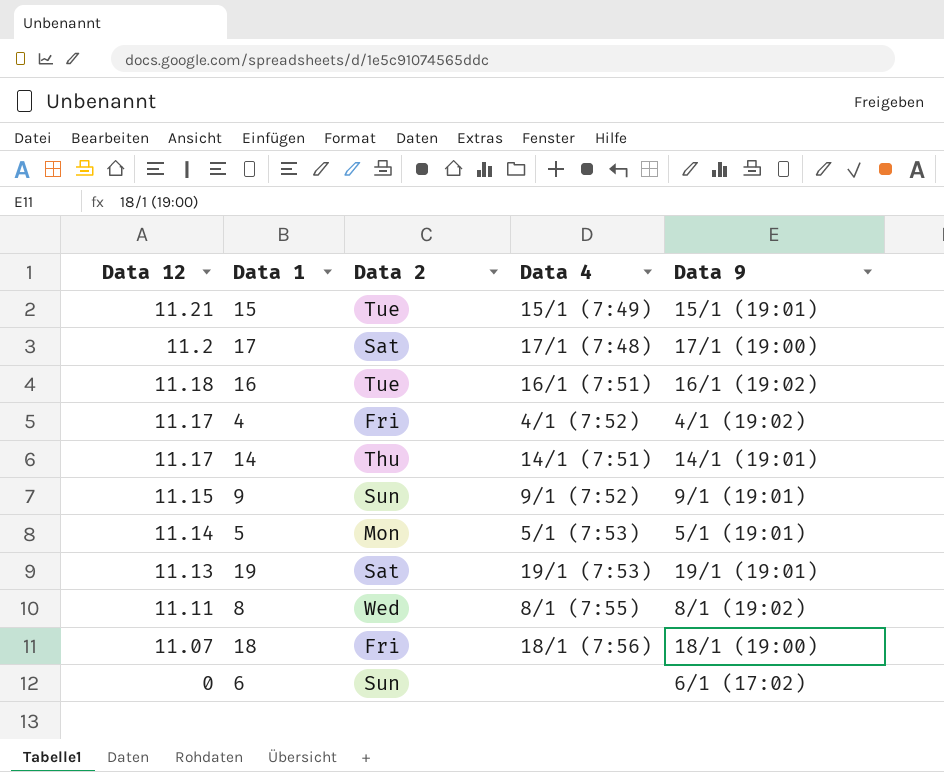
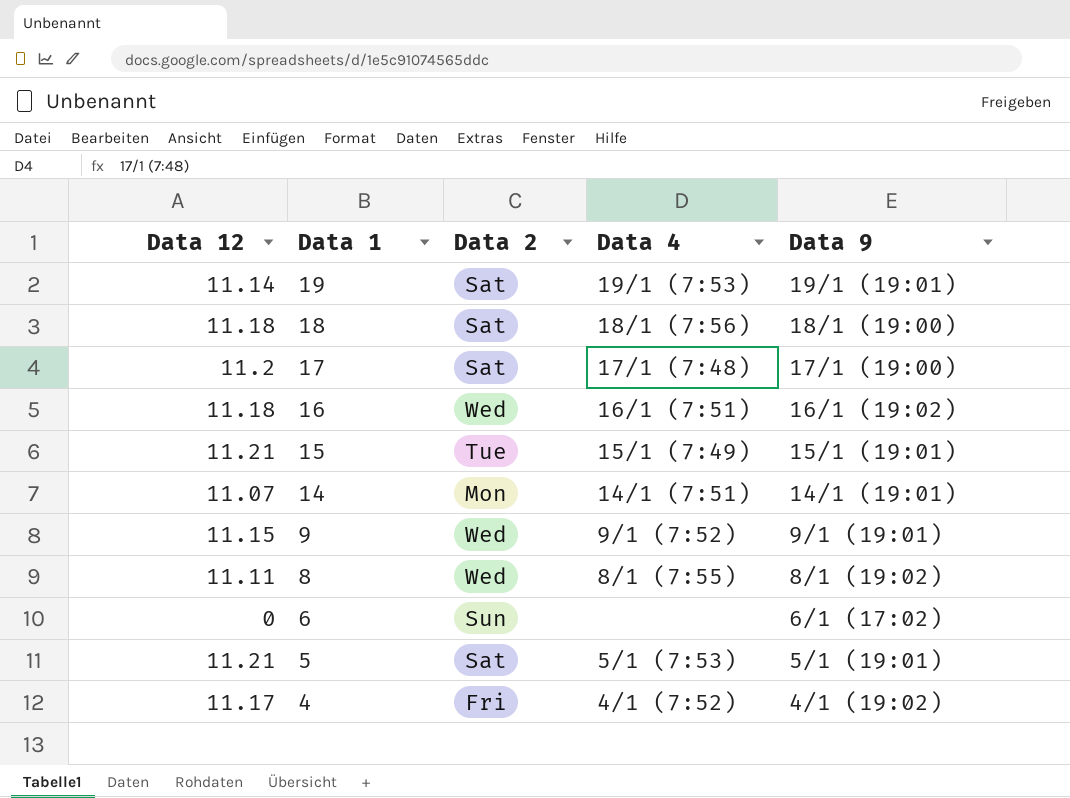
row order: Data 12 descending -> Data 1 descending
19 | Data 12: 11.13 -> 11.14
18 | Data 12: 11.07 -> 11.18
18 | Data 2: Fri -> Sat
16 | Data 2: Tue -> Wed
14 | Data 12: 11.17 -> 11.07
14 | Data 2: Thu -> Mon
9 | Data 2: Sun -> Wed
5 | Data 12: 11.14 -> 11.21
5 | Data 2: Mon -> Sat

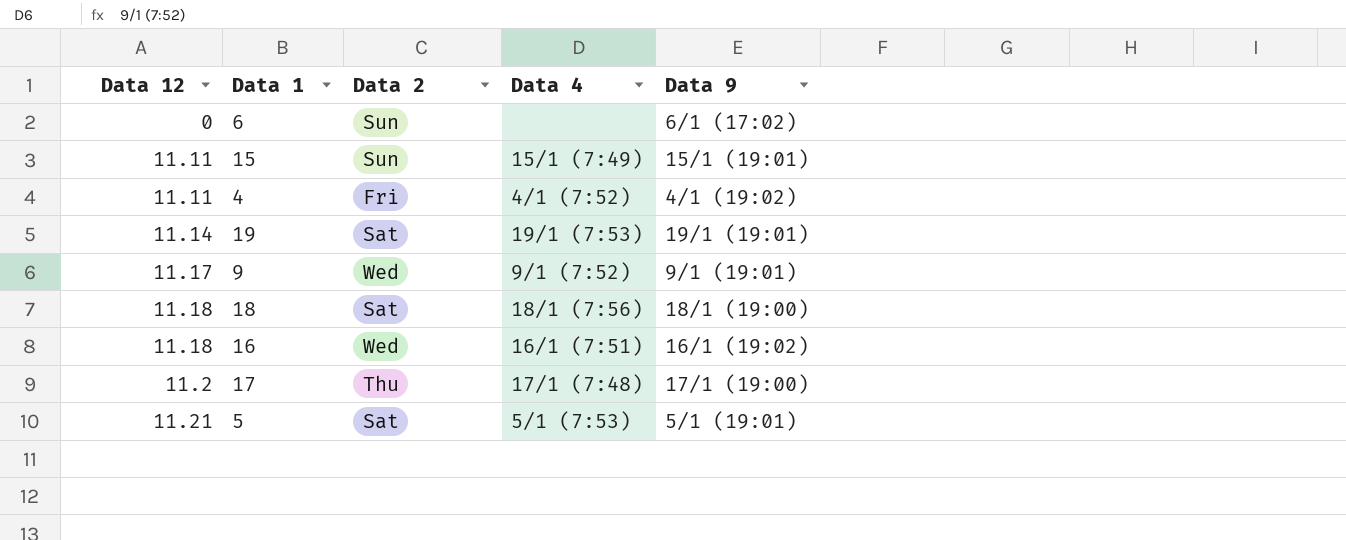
row order: Data 1 descending -> Data 12 ascending
row 14: 11.07 | Mon | 14/1 (7:51) | 14/1 (19:01) -> none
row 8: 11.11 | Wed | 8/1 (7:55) | 8/1 (19:02) -> none
15 | Data 12: 11.21 -> 11.11
15 | Data 2: Tue -> Sun
4 | Data 12: 11.17 -> 11.11
9 | Data 12: 11.15 -> 11.17
17 | Data 2: Sat -> Thu

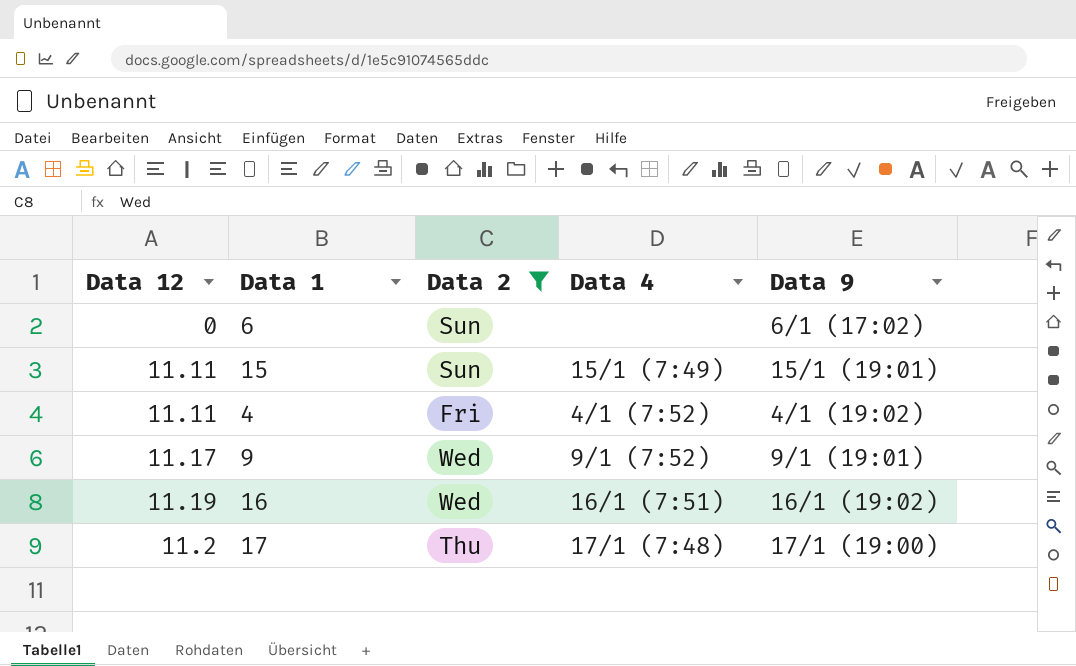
filter: none -> Data 2 != Sat
16 | Data 12: 11.18 -> 11.19

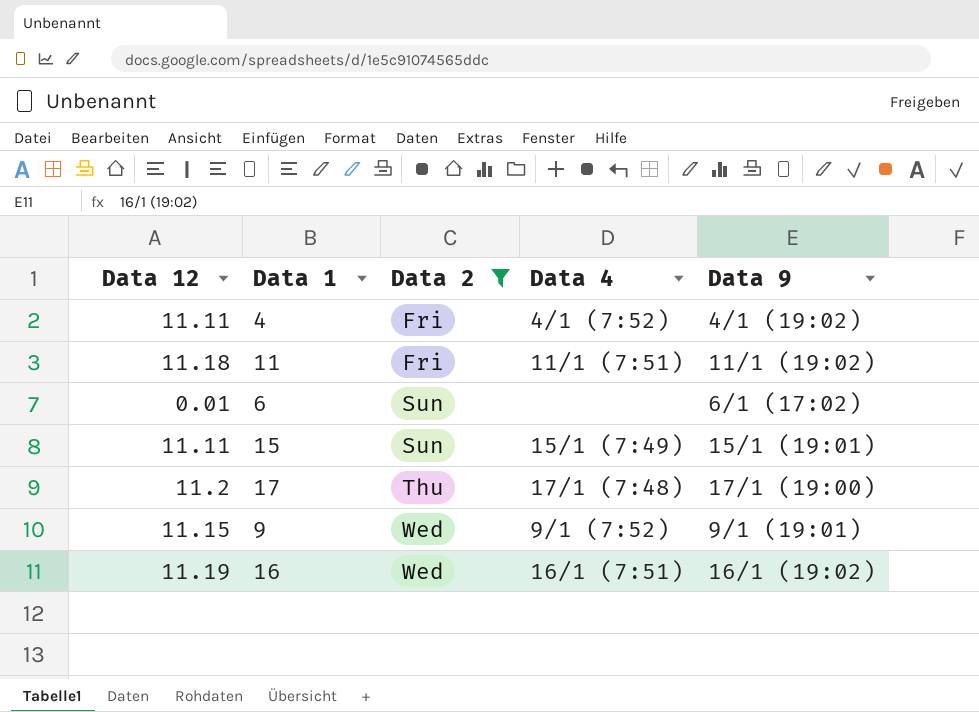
row order: Data 12 ascending -> Data 2 ascending
row 11: none -> 11.18 | Fri | 11/1 (7:51) | 11/1 (19:02)
6 | Data 12: 0 -> 0.01
9 | Data 12: 11.17 -> 11.15

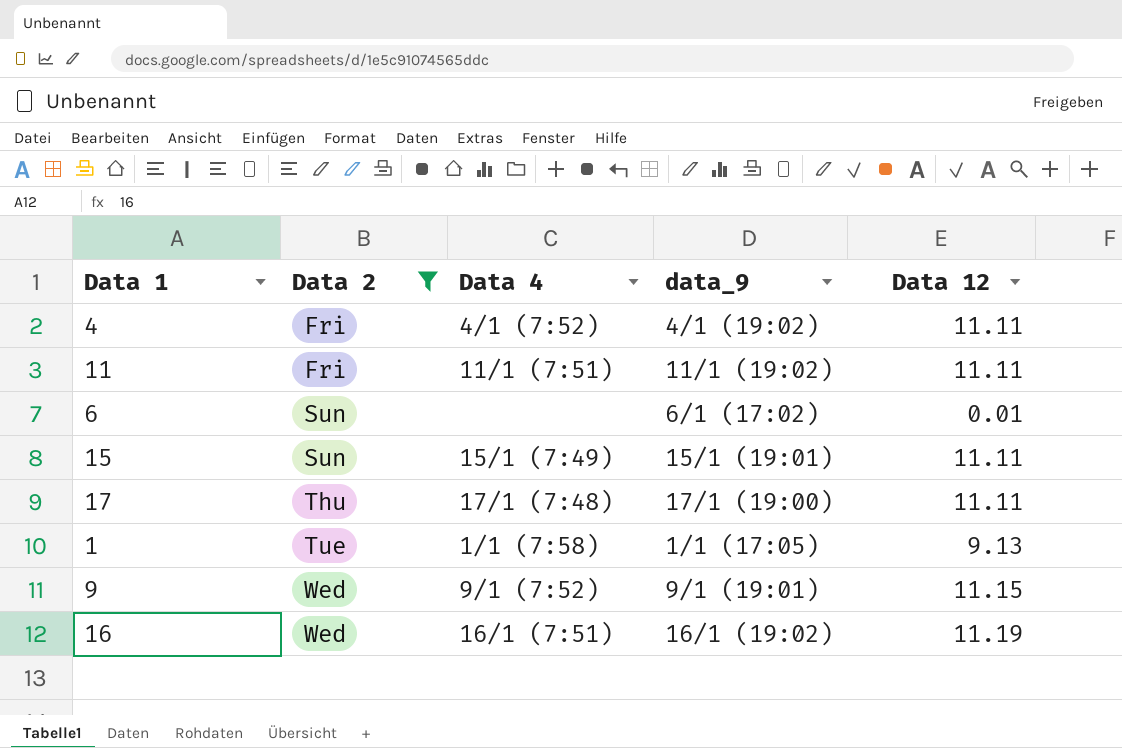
column name: Data 9 -> data_9
column Data 12 | position: 1 -> 5
11 | Data 12: 11.18 -> 11.11
17 | Data 12: 11.2 -> 11.11
row 1: none -> Tue | 1/1 (7:58) | 1/1 (17:05) | 9.13

